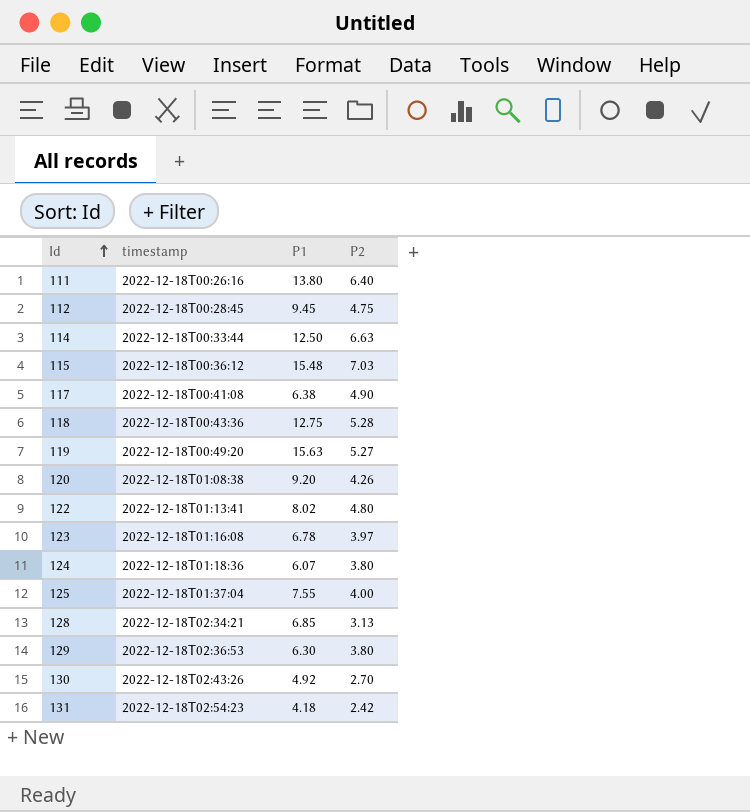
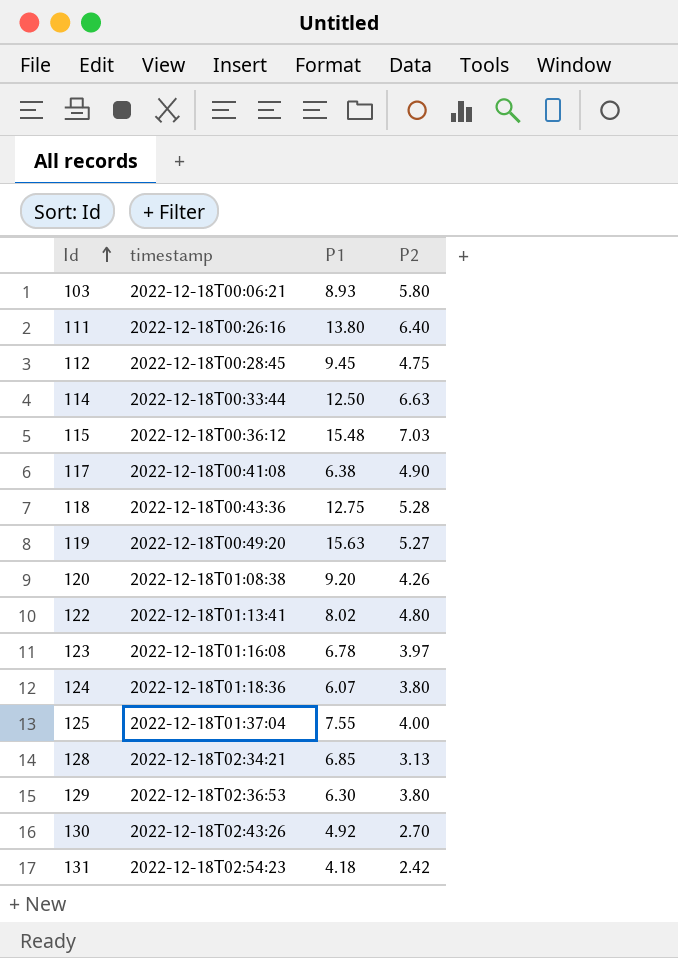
row 103: none -> 2022-12-18T00:06:21 | 8.93 | 5.80

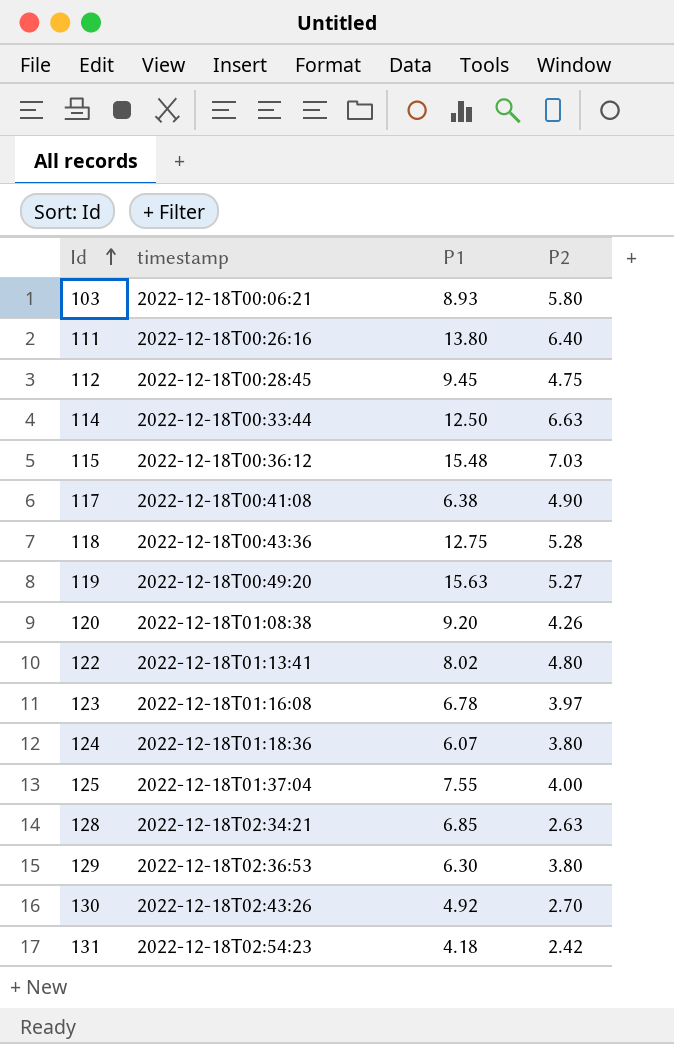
128 | P2: 3.13 -> 2.63

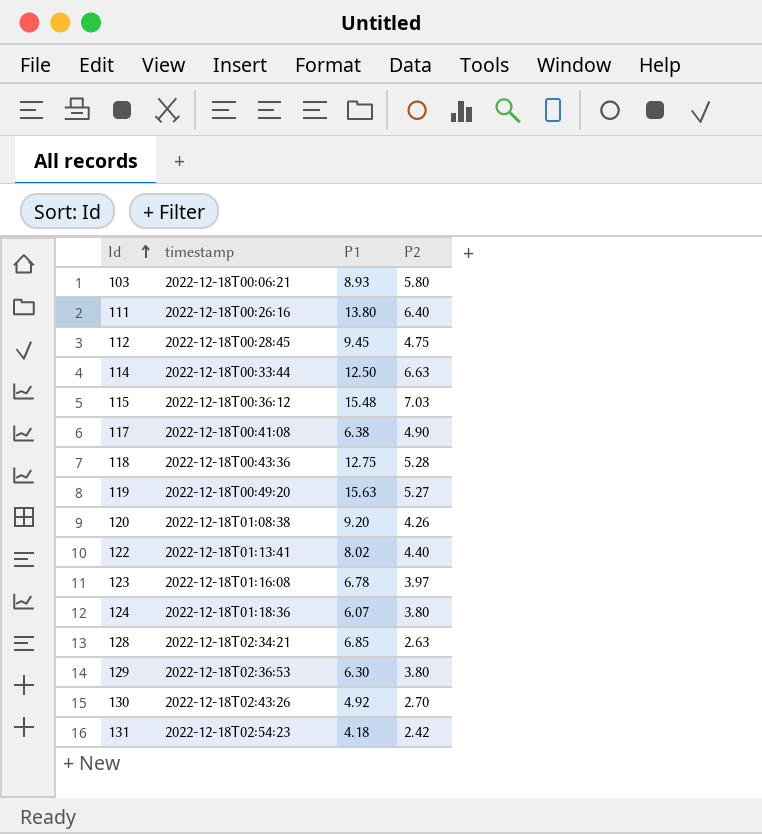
row 125: 2022-12-18T01:37:04 | 7.55 | 4.00 -> none
122 | P2: 4.80 -> 4.40

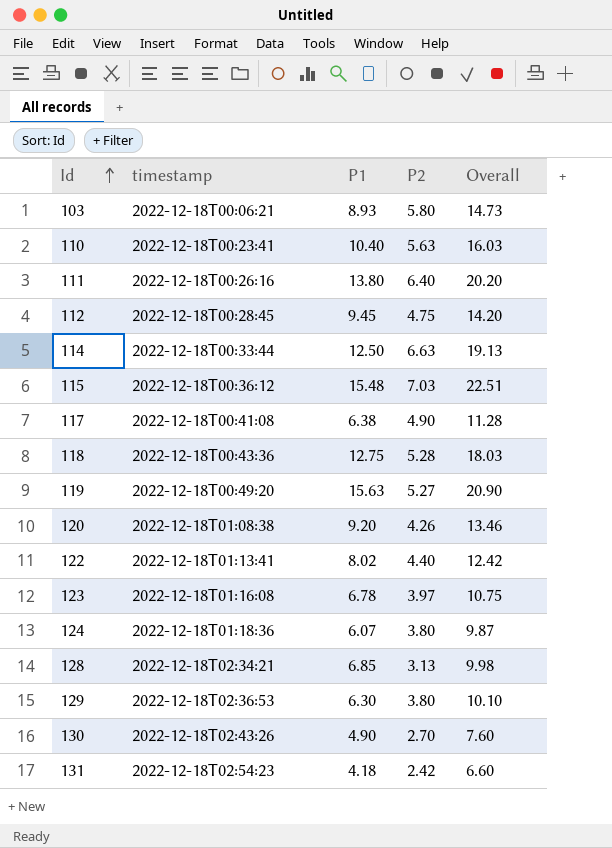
column Overall | formula: none -> [P1] + [P2]
row 110: none -> 2022-12-18T00:23:41 | 10.40 | 5.63 | 16.03
128 | P2: 2.63 -> 3.13
130 | P1: 4.92 -> 4.90

